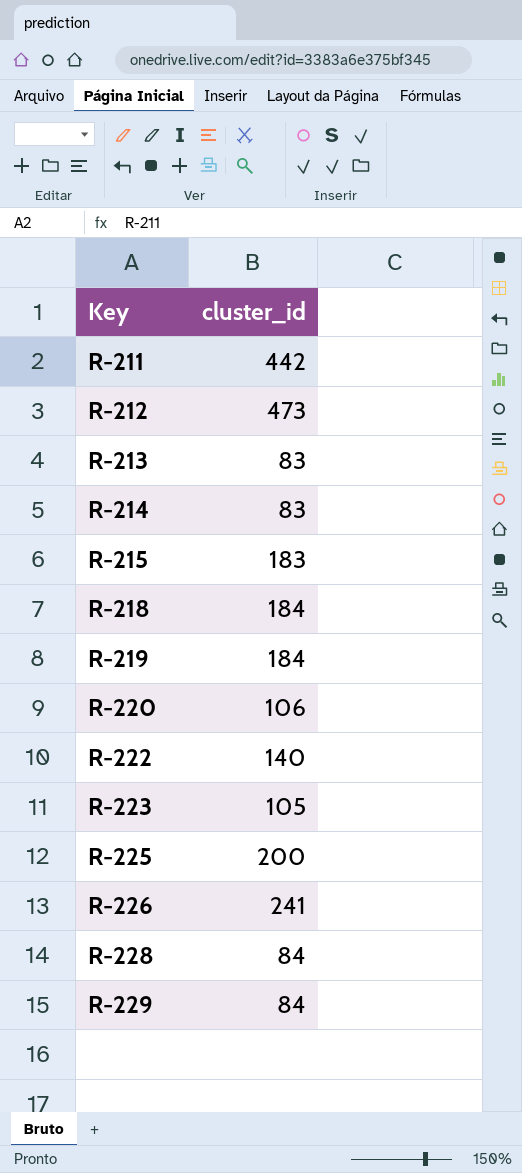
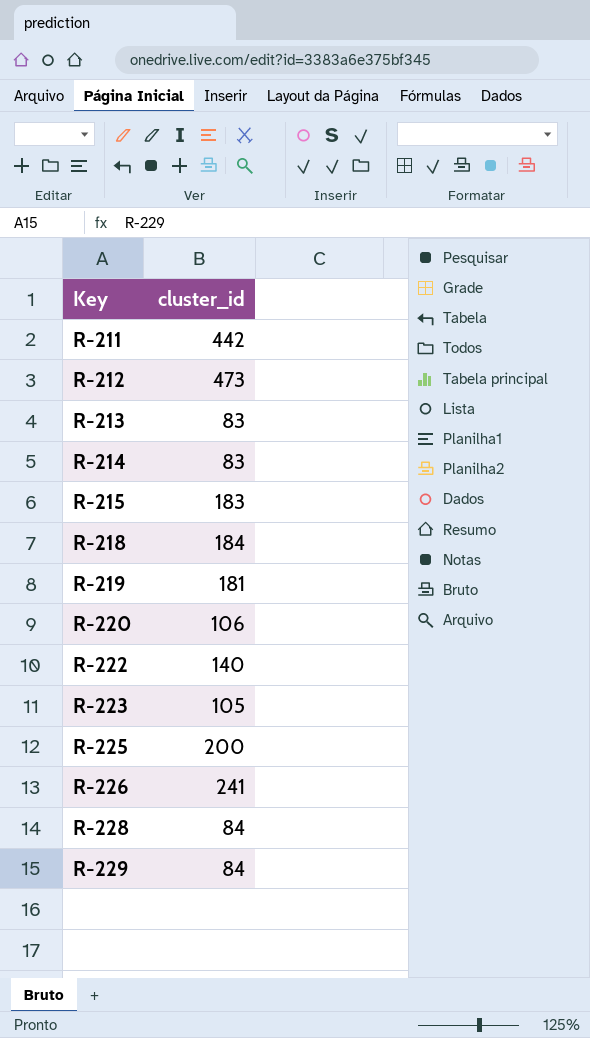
R-219 | cluster_id: 184 -> 181

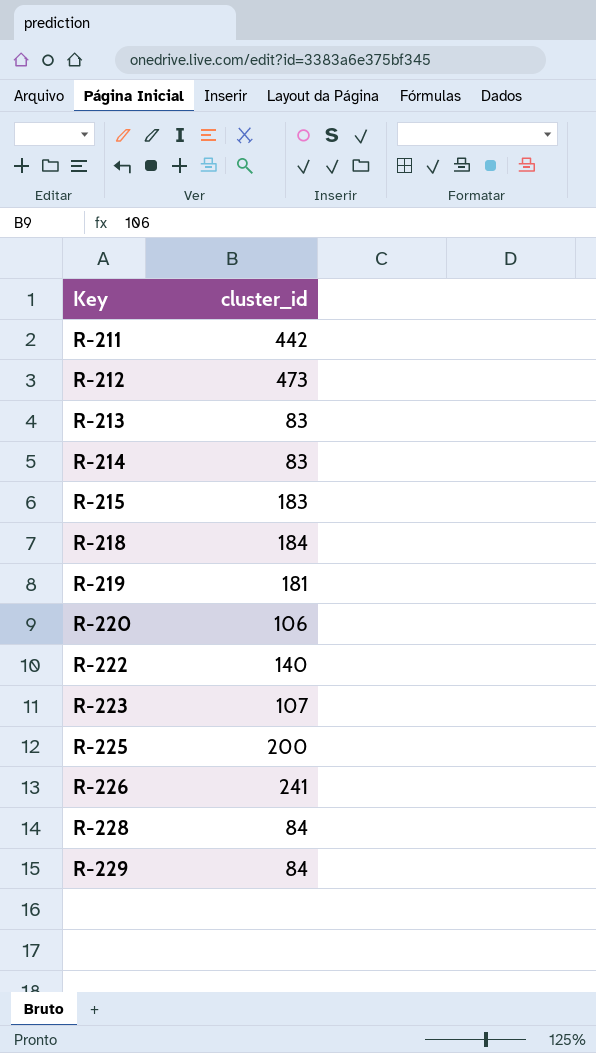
R-223 | cluster_id: 105 -> 107

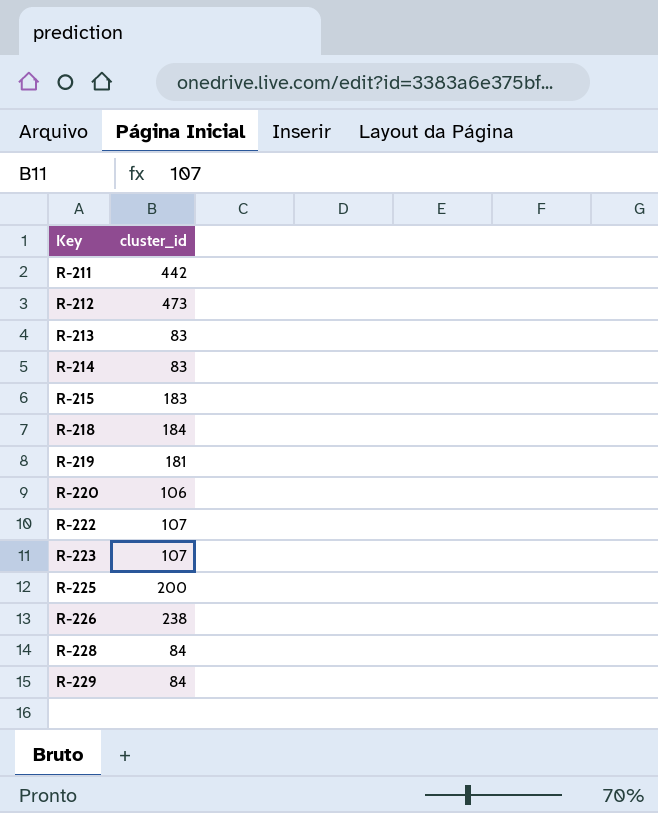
R-222 | cluster_id: 140 -> 107
R-226 | cluster_id: 241 -> 238

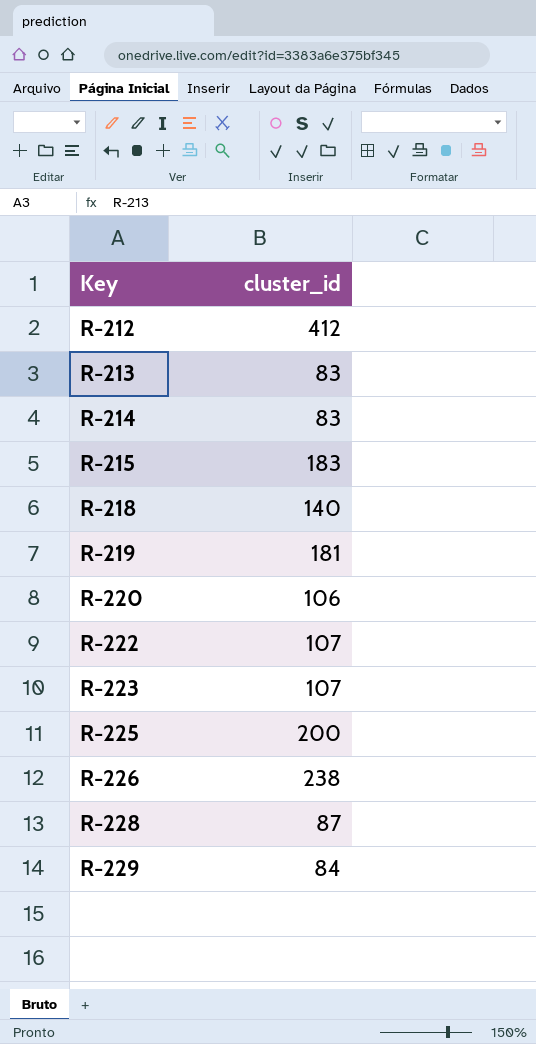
row R-211: 442 -> none
R-212 | cluster_id: 473 -> 412
R-218 | cluster_id: 184 -> 140
R-228 | cluster_id: 84 -> 87

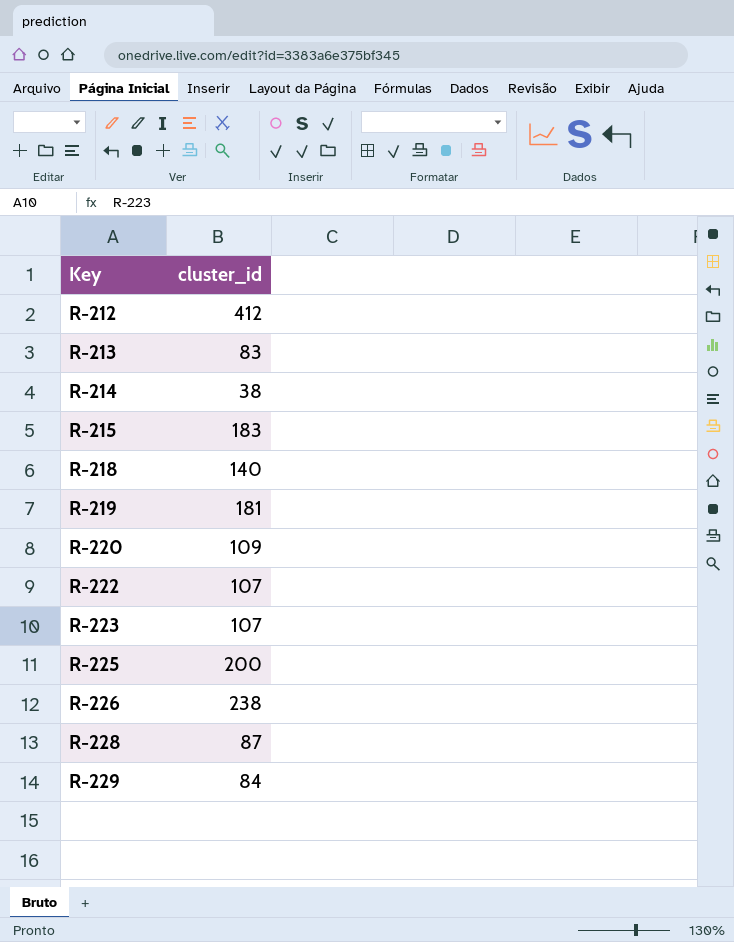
R-214 | cluster_id: 83 -> 38
R-220 | cluster_id: 106 -> 109

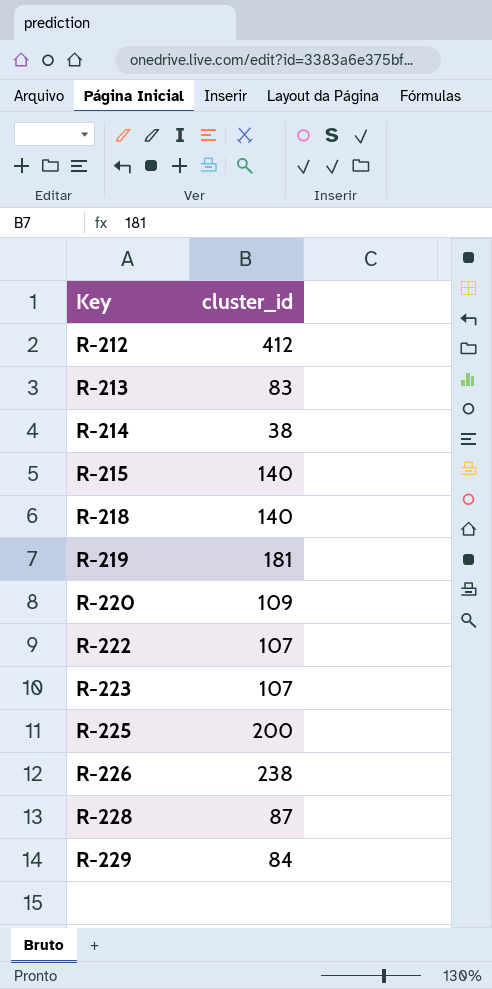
R-215 | cluster_id: 183 -> 140

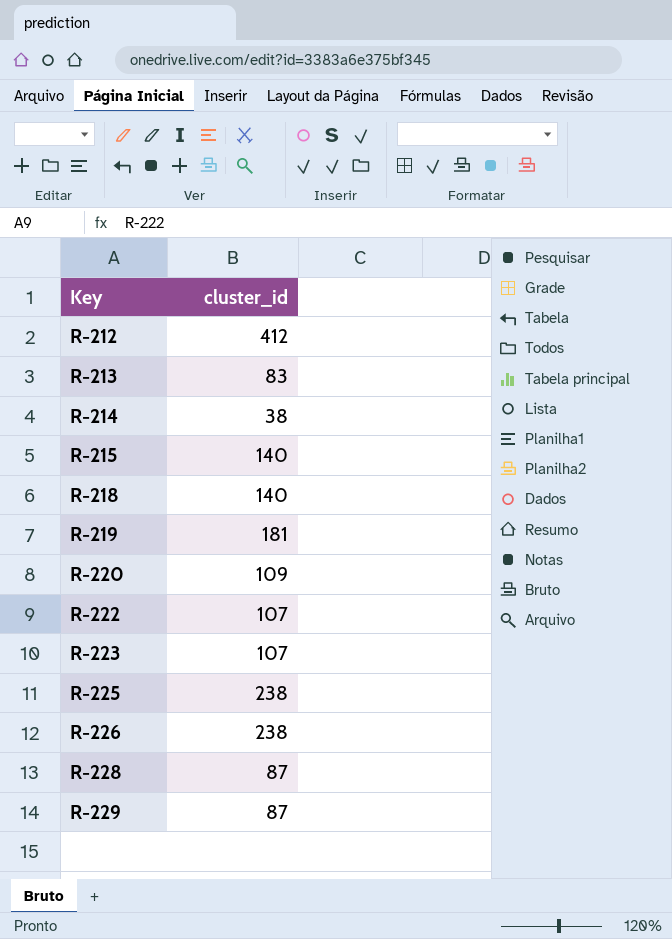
R-225 | cluster_id: 200 -> 238
R-229 | cluster_id: 84 -> 87

